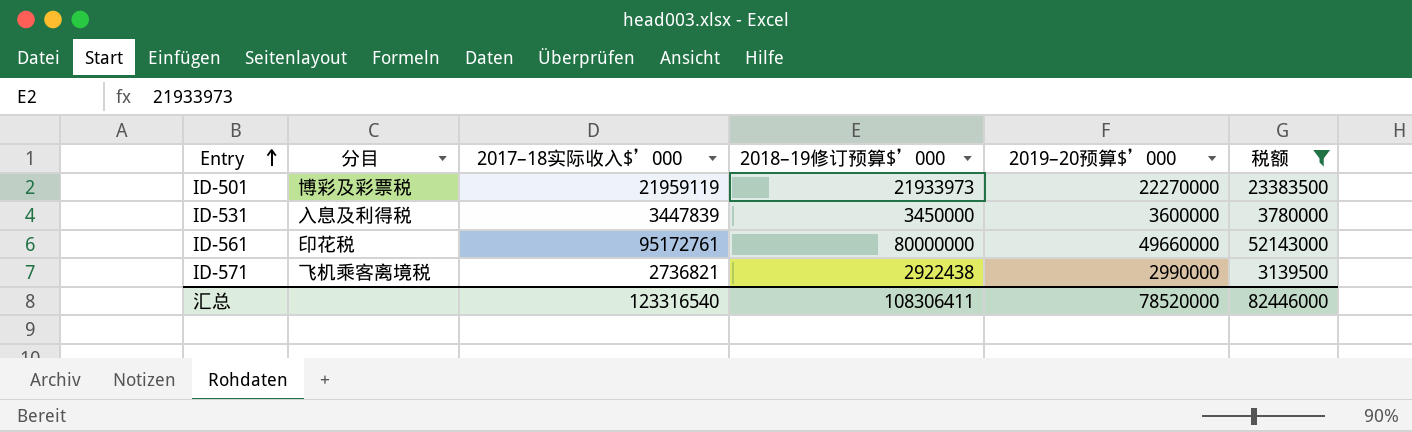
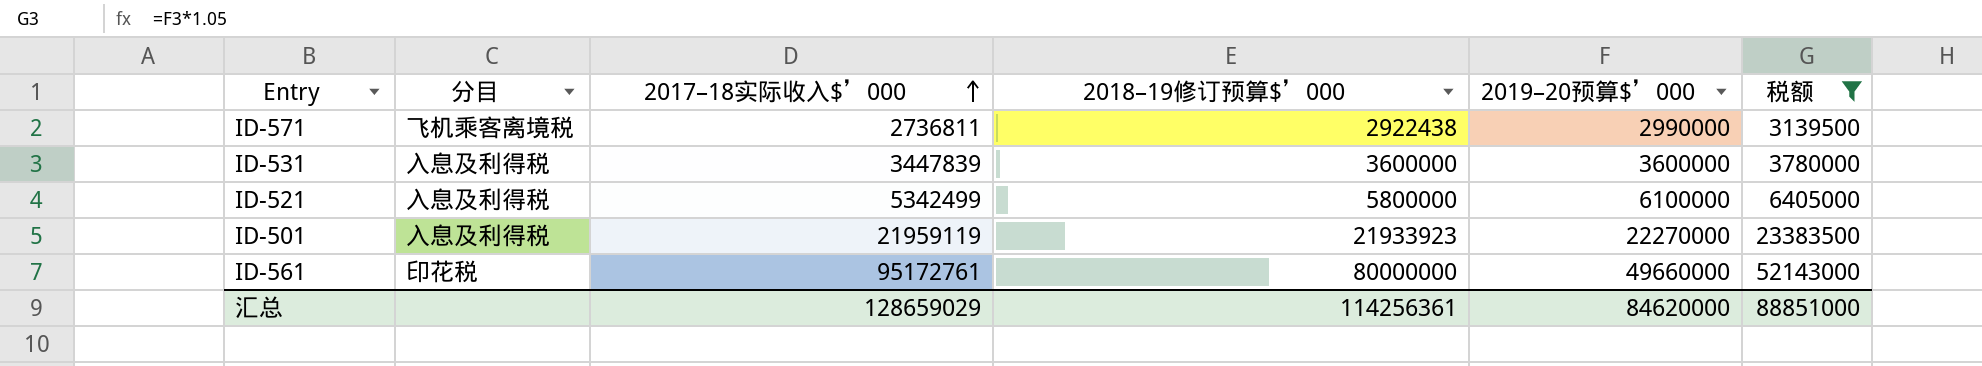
row order: Entry ascending -> 2017–18实际收入$’000 ascending
ID-571 | 2017–18实际收入$’000: 2736821 -> 2736811
ID-531 | 2018–19修订预算$’000: 3450000 -> 3600000
row ID-521: none -> 入息及利得税 | 5342499 | 5800000 | 6100000 | 6405000
ID-501 | 分目: 博彩及彩票税 -> 入息及利得税
ID-501 | 2018–19修订预算$’000: 21933973 -> 21933923
汇总 | 2017–18实际收入$’000: 123316540 -> 128659029
汇总 | 2018–19修订预算$’000: 108306411 -> 114256361
汇总 | 2019–20预算$’000: 78520000 -> 84620000
汇总 | 税额: 82446000 -> 88851000

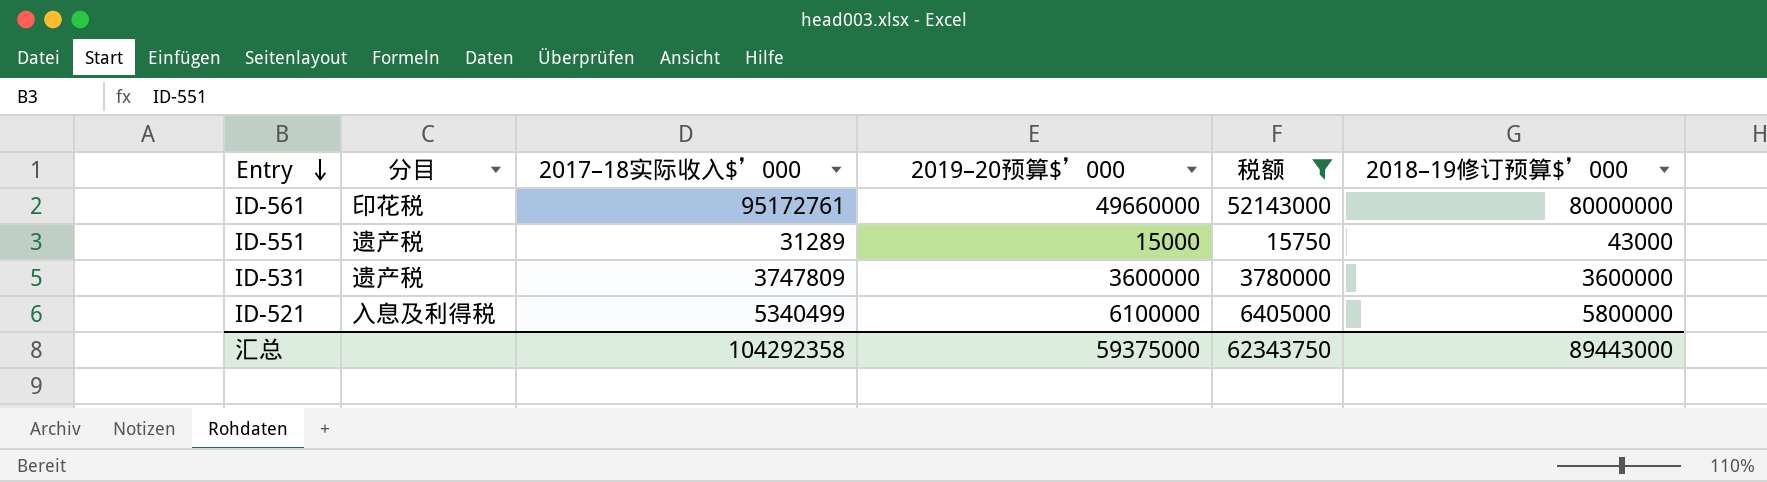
row order: 2017–18实际收入$’000 ascending -> Entry descending
column 2018–19修订预算$’000 | position: 4 -> 6
row ID-571: 飞机乘客离境税 | 2736811 | 2922438 | 2990000 | 3139500 -> none
row ID-501: 入息及利得税 | 21959119 | 21933923 | 22270000 | 23383500 -> none
row ID-551: none -> 遗产税 | 31289 | 15000 | 15750 | 43000
ID-531 | 分目: 入息及利得税 -> 遗产税
ID-531 | 2017–18实际收入$’000: 3447839 -> 3747809
ID-521 | 2017–18实际收入$’000: 5342499 -> 5340499
汇总 | 2017–18实际收入$’000: 128659029 -> 104292358
汇总 | 2019–20预算$’000: 84620000 -> 59375000
汇总 | 税额: 88851000 -> 62343750
汇总 | 2018–19修订预算$’000: 114256361 -> 89443000

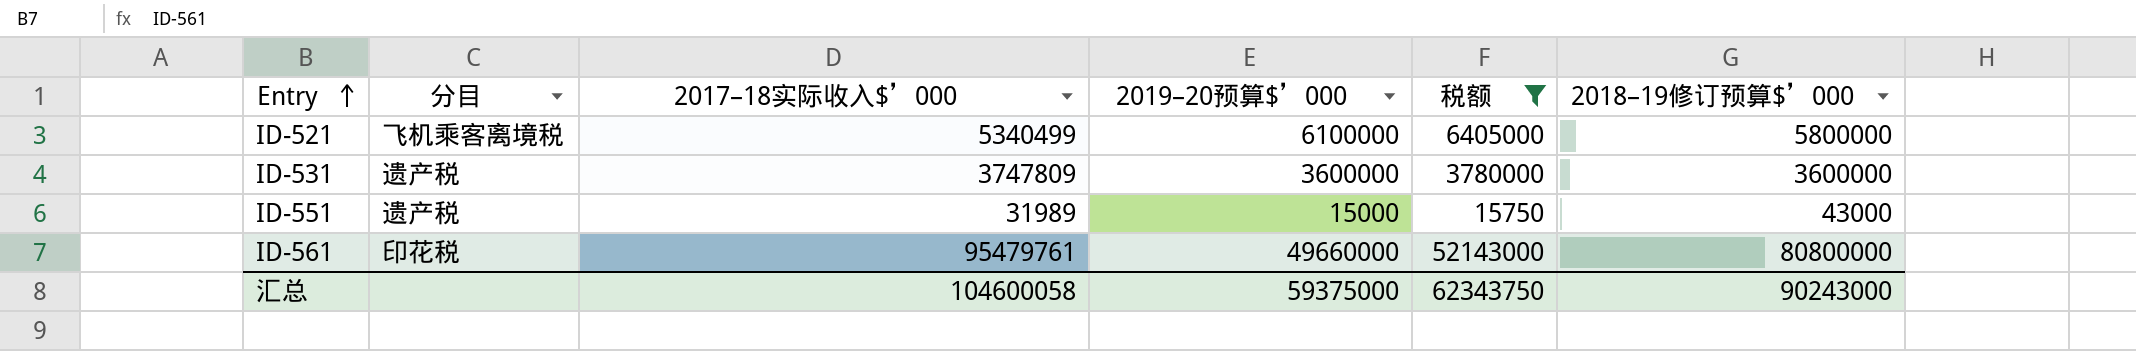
row order: Entry descending -> Entry ascending
ID-521 | 分目: 入息及利得税 -> 飞机乘客离境税
ID-551 | 2017–18实际收入$’000: 31289 -> 31989
ID-561 | 2017–18实际收入$’000: 95172761 -> 95479761
ID-561 | 2018–19修订预算$’000: 80000000 -> 80800000
汇总 | 2017–18实际收入$’000: 104292358 -> 104600058
汇总 | 2018–19修订预算$’000: 89443000 -> 90243000

